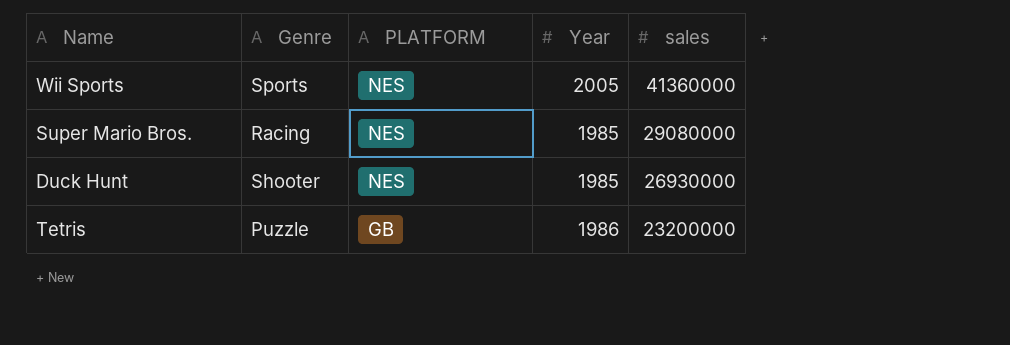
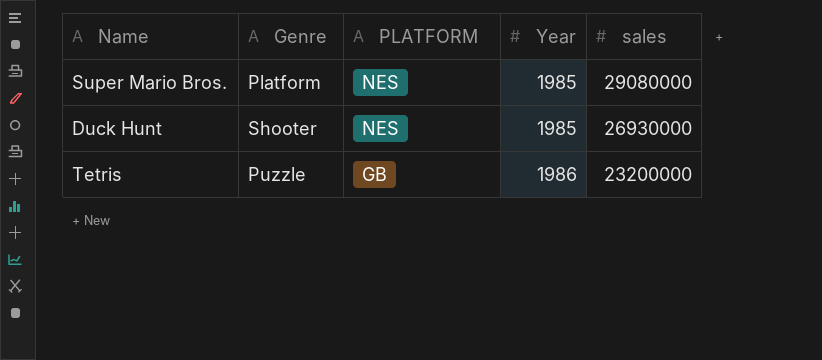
row Wii Sports: Sports | NES | 2005 | 41360000 -> none
Super Mario Bros. | Genre: Racing -> Platform

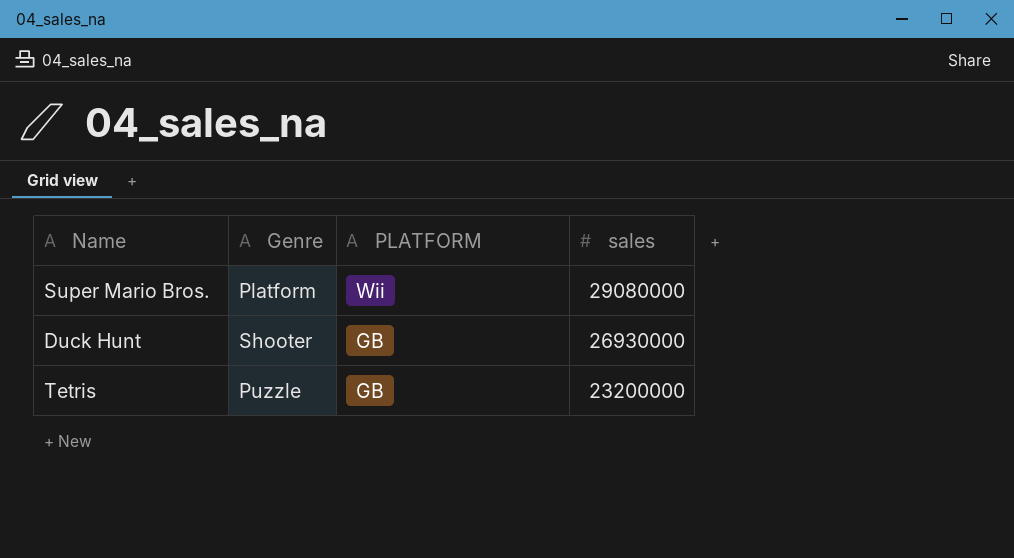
column Year | position: 4 -> none
Super Mario Bros. | PLATFORM: NES -> Wii
Duck Hunt | PLATFORM: NES -> GB

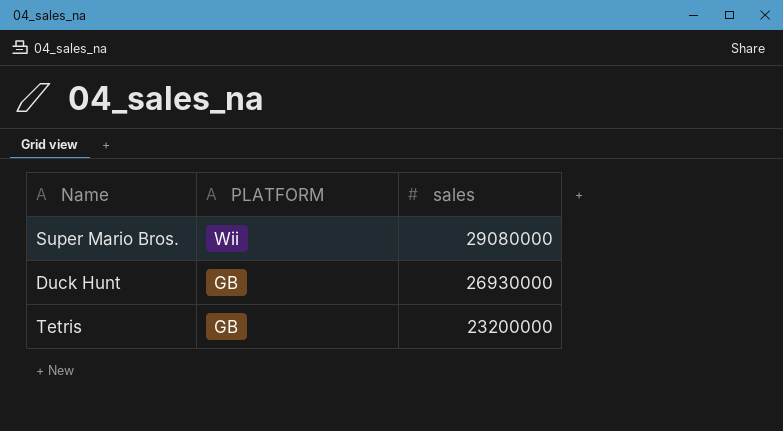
column Genre | position: 2 -> none

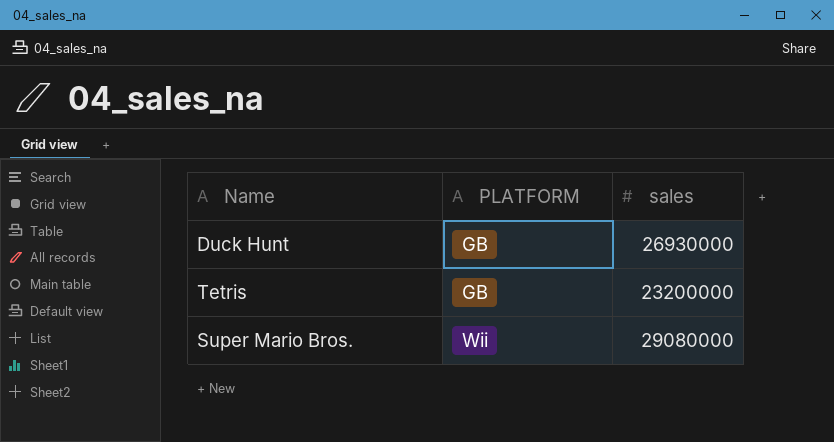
row order: PLATFORM descending -> PLATFORM ascending

